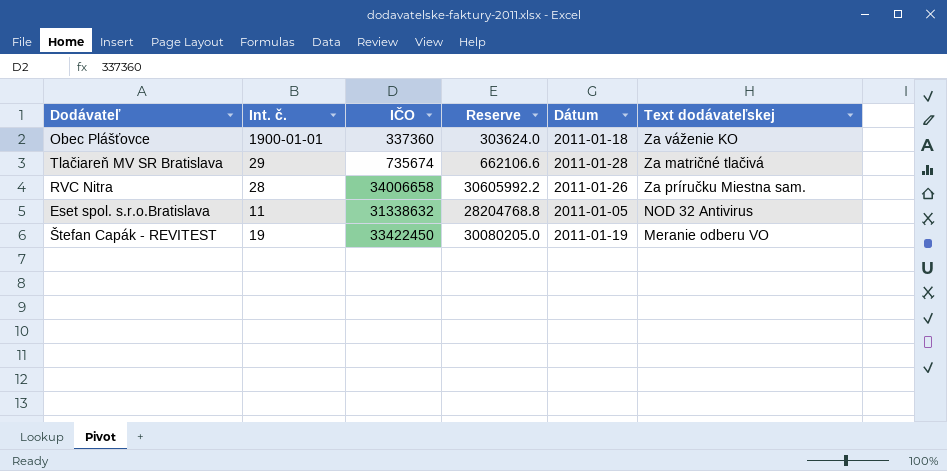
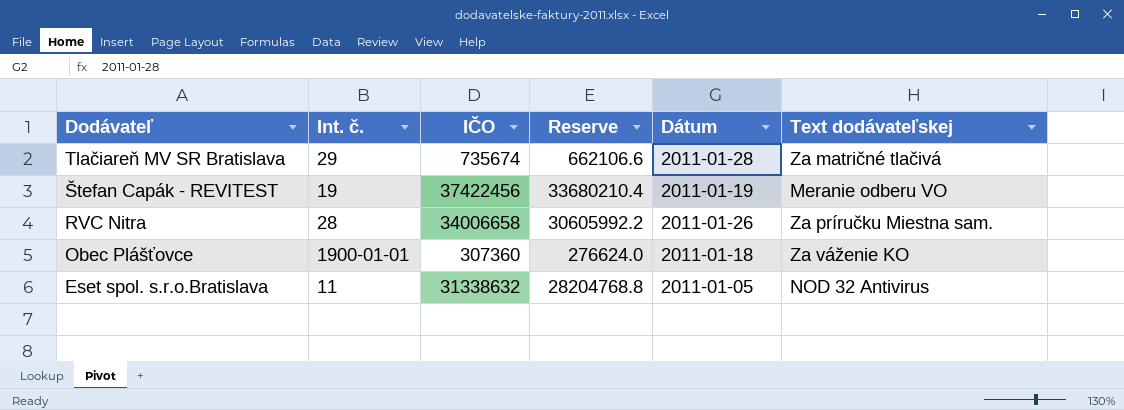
row order: none -> Dodávateľ descending
Štefan Capák - REVITEST | IČO: 33422450 -> 37422456
Štefan Capák - REVITEST | Reserve: 30080205.0 -> 33680210.4
Obec Plášťovce | IČO: 337360 -> 307360
Obec Plášťovce | Reserve: 303624.0 -> 276624.0

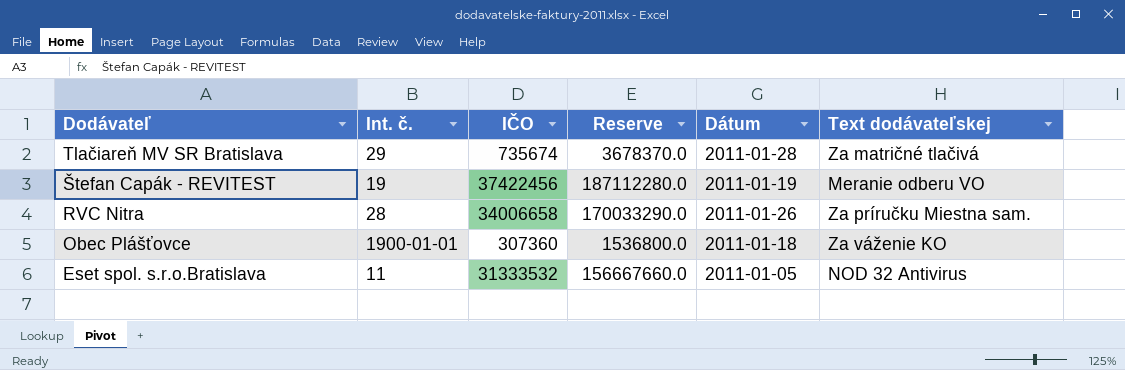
column Reserve | formula: [IČO] * 0.9 -> [IČO] * 5
Eset spol. s.r.o.Bratislava | IČO: 31338632 -> 31333532

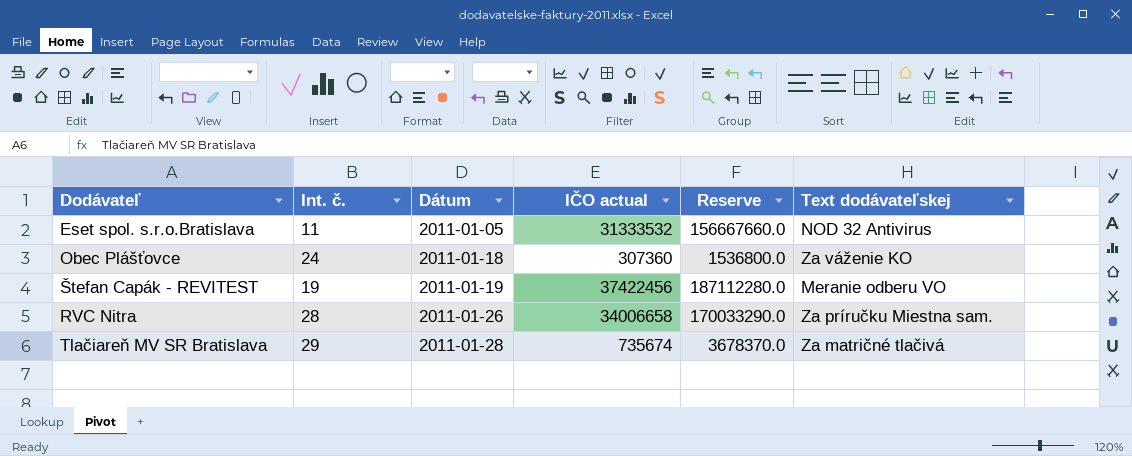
row order: Dodávateľ descending -> Dátum ascending
column Dátum | position: 5 -> 3
column name: IČO -> IČO actual
Obec Plášťovce | Int. č.: 1900-01-01 -> 24

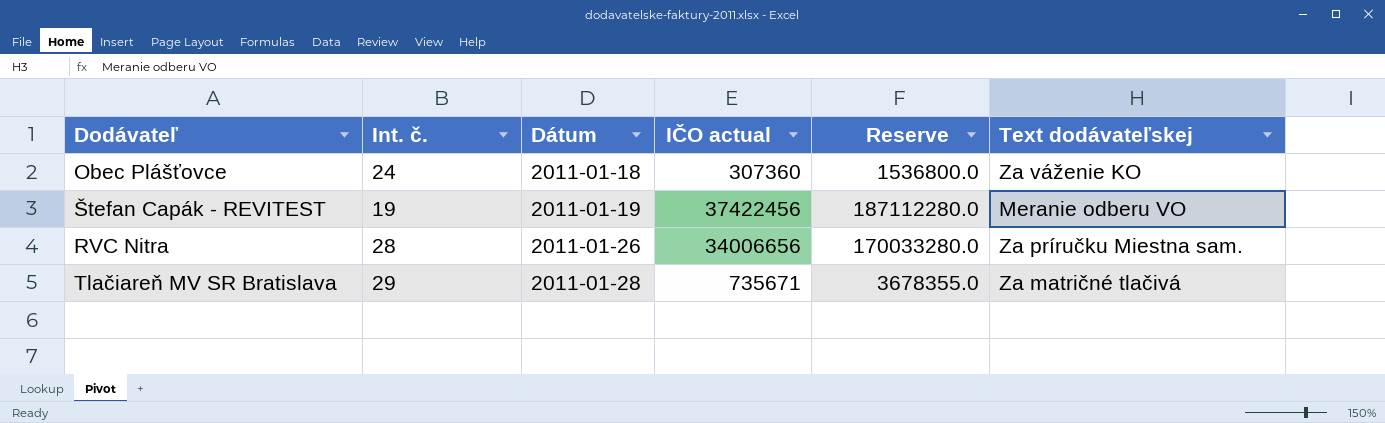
row Eset spol. s.r.o.Bratislava: 11 | 2011-01-05 | 31333532 | 156667660.0 | NOD 32 Antivirus -> none
RVC Nitra | IČO actual: 34006658 -> 34006656
RVC Nitra | Reserve: 170033290.0 -> 170033280.0
Tlačiareň MV SR Bratislava | IČO actual: 735674 -> 735671
Tlačiareň MV SR Bratislava | Reserve: 3678370.0 -> 3678355.0

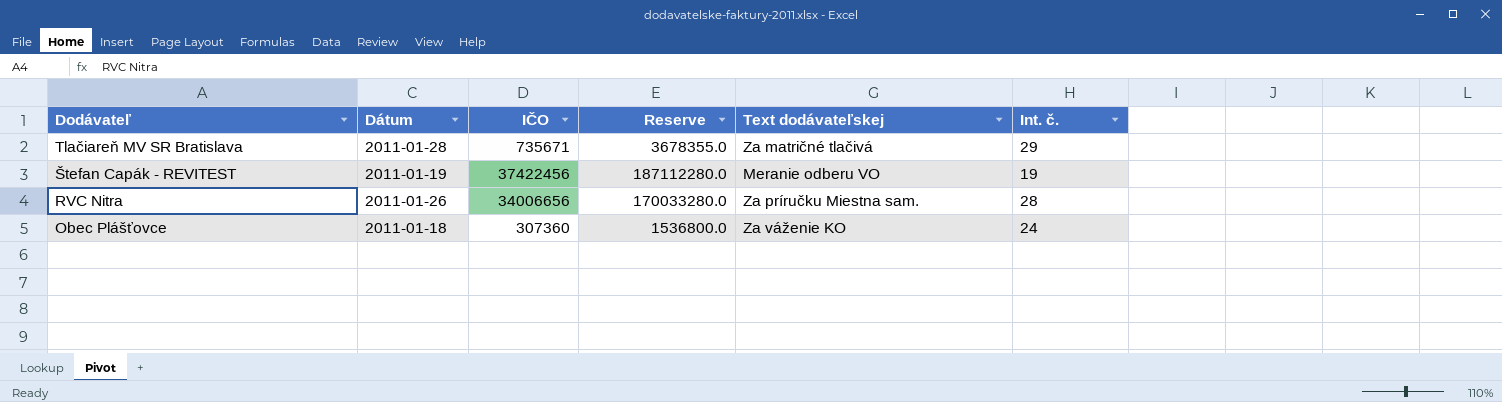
row order: Dátum ascending -> Dodávateľ descending
column name: IČO actual -> IČO
column Int. č. | position: 2 -> 6

